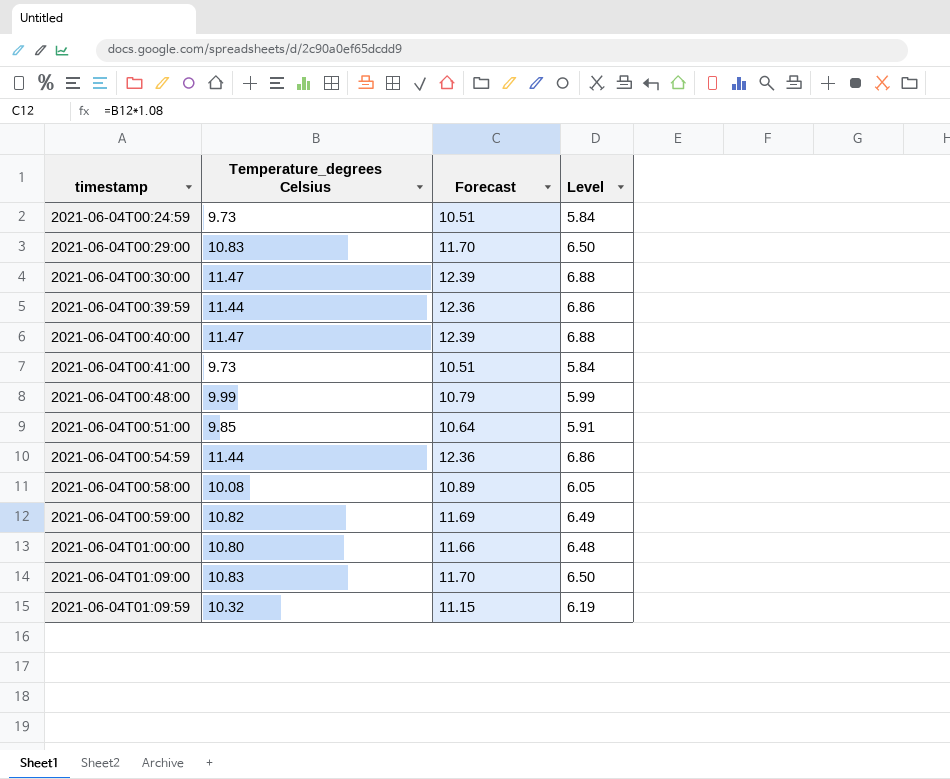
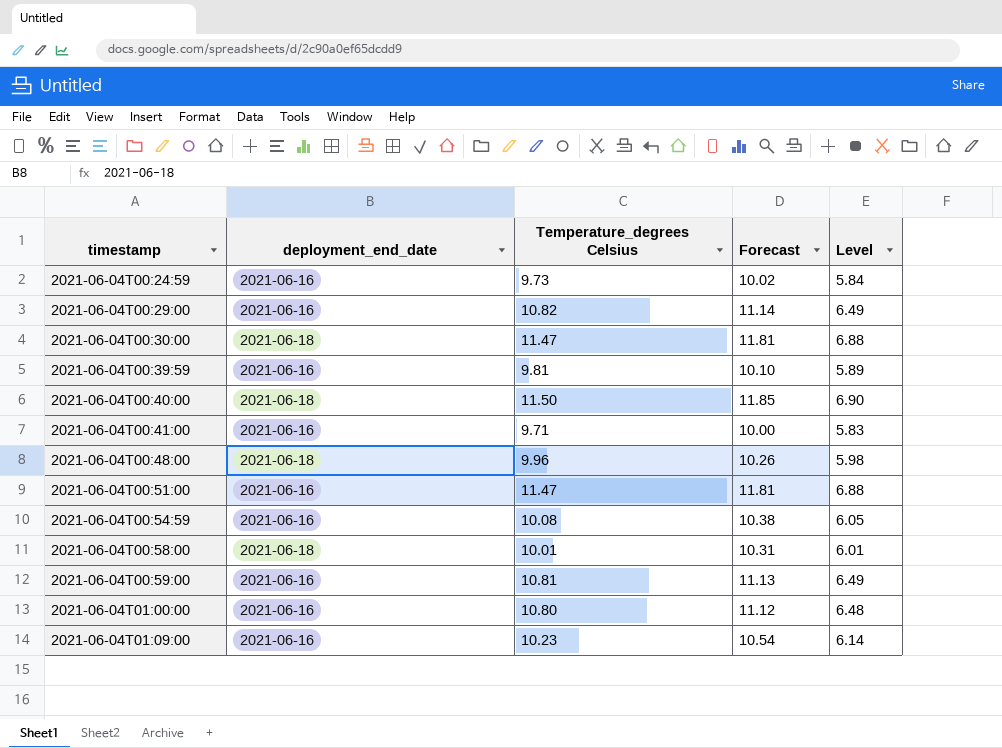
column deployment_end_date | position: none -> 2
column Forecast | formula: [Temperature_degrees Celsius] * 1.08 -> [Temperature_degrees Celsius] * 1.03
row 2021-06-04T01:09:59: 10.32 | 11.15 | 6.19 -> none
2021-06-04T00:29:00 | Temperature_degrees Celsius: 10.83 -> 10.82
2021-06-04T00:29:00 | Level: 6.50 -> 6.49
2021-06-04T00:39:59 | Temperature_degrees Celsius: 11.44 -> 9.81
2021-06-04T00:39:59 | Level: 6.86 -> 5.89
2021-06-04T00:40:00 | Temperature_degrees Celsius: 11.47 -> 11.50
2021-06-04T00:40:00 | Level: 6.88 -> 6.90
2021-06-04T00:41:00 | Temperature_degrees Celsius: 9.73 -> 9.71
2021-06-04T00:41:00 | Level: 5.84 -> 5.83
2021-06-04T00:48:00 | Temperature_degrees Celsius: 9.99 -> 9.96
2021-06-04T00:48:00 | Level: 5.99 -> 5.98
2021-06-04T00:51:00 | Temperature_degrees Celsius: 9.85 -> 11.47
2021-06-04T00:51:00 | Level: 5.91 -> 6.88
2021-06-04T00:54:59 | Temperature_degrees Celsius: 11.44 -> 10.08
2021-06-04T00:54:59 | Level: 6.86 -> 6.05
2021-06-04T00:58:00 | Temperature_degrees Celsius: 10.08 -> 10.01
2021-06-04T00:58:00 | Level: 6.05 -> 6.01
2021-06-04T00:59:00 | Temperature_degrees Celsius: 10.82 -> 10.81
2021-06-04T01:09:00 | Temperature_degrees Celsius: 10.83 -> 10.23
2021-06-04T01:09:00 | Level: 6.50 -> 6.14

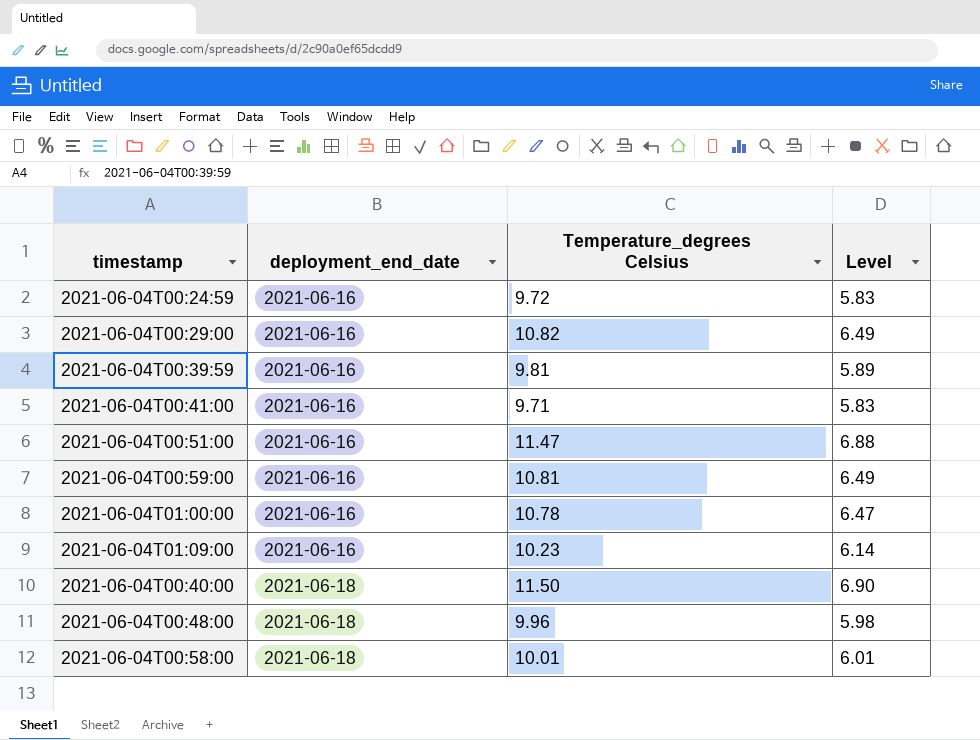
row order: timestamp ascending -> deployment_end_date ascending
column Forecast | formula: [Temperature_degrees Celsius] * 1.03 -> none
row 2021-06-04T00:30:00: 2021-06-18 | 11.47 | 11.81 | 6.88 -> none
row 2021-06-04T00:54:59: 2021-06-16 | 10.08 | 10.38 | 6.05 -> none
2021-06-04T00:24:59 | Temperature_degrees Celsius: 9.73 -> 9.72
2021-06-04T00:24:59 | Level: 5.84 -> 5.83
2021-06-04T01:00:00 | Temperature_degrees Celsius: 10.80 -> 10.78
2021-06-04T01:00:00 | Level: 6.48 -> 6.47

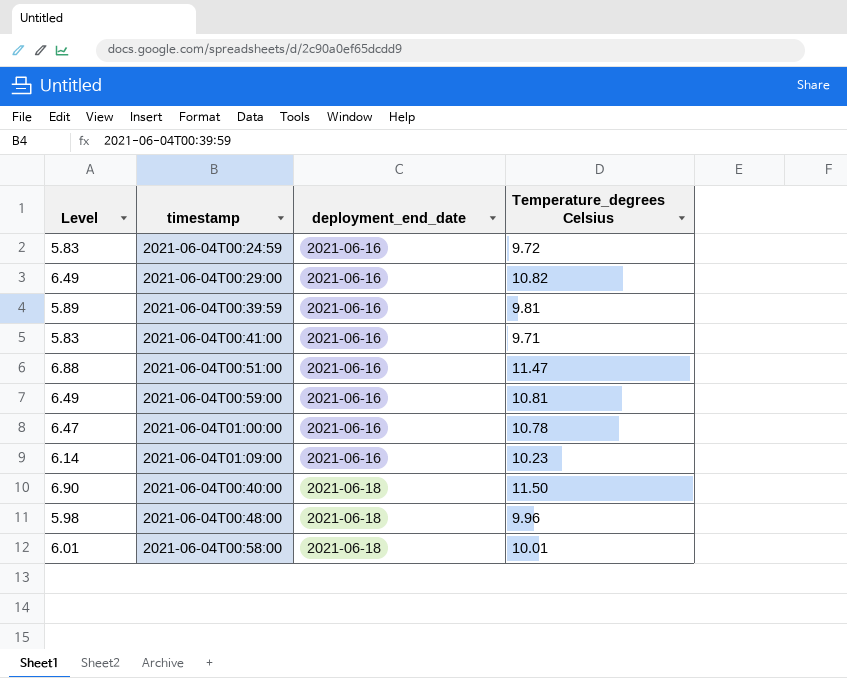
column Level | position: 4 -> 1

